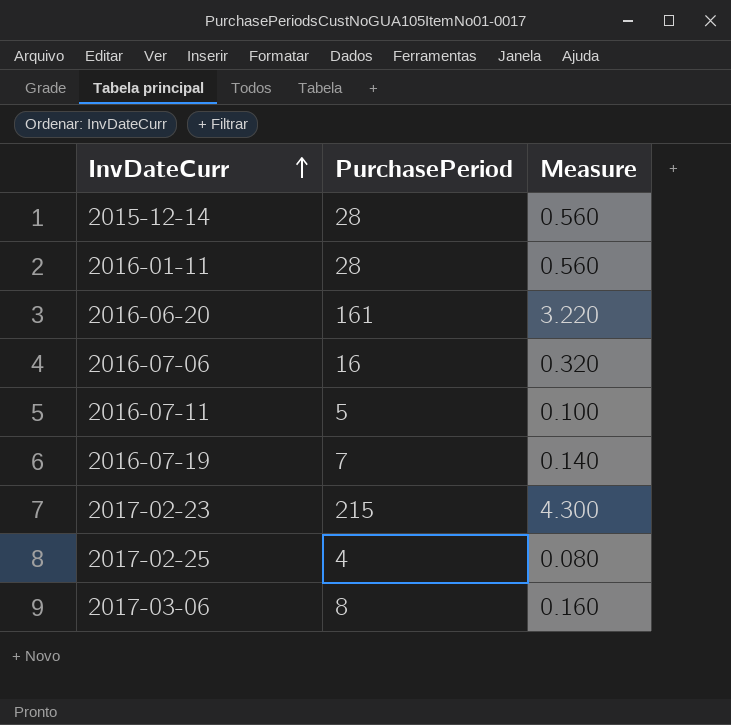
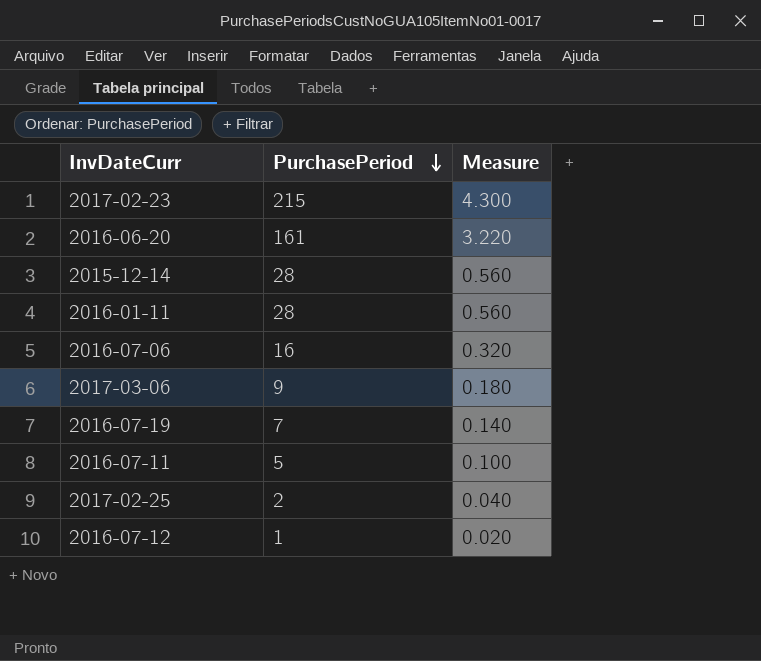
row order: InvDateCurr ascending -> PurchasePeriod descending
2017-03-06 | PurchasePeriod: 8 -> 9
2017-03-06 | Measure: 0.160 -> 0.180
2017-02-25 | PurchasePeriod: 4 -> 2
2017-02-25 | Measure: 0.080 -> 0.040
row 2016-07-12: none -> 1 | 0.020

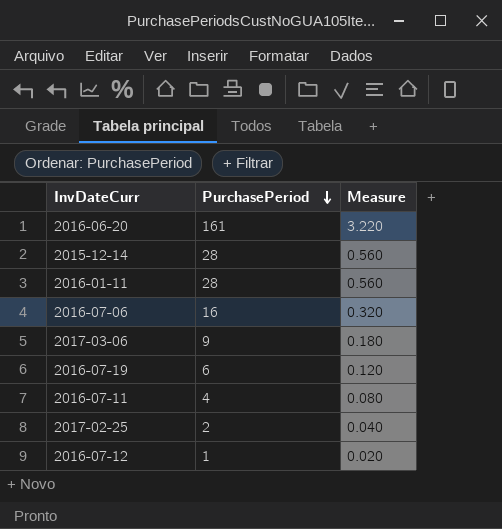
row 2017-02-23: 215 | 4.300 -> none
2016-07-19 | PurchasePeriod: 7 -> 6
2016-07-19 | Measure: 0.140 -> 0.120
2016-07-11 | PurchasePeriod: 5 -> 4
2016-07-11 | Measure: 0.100 -> 0.080

